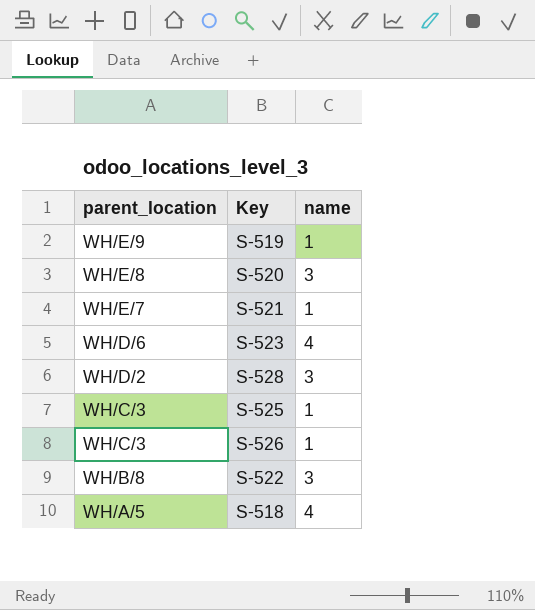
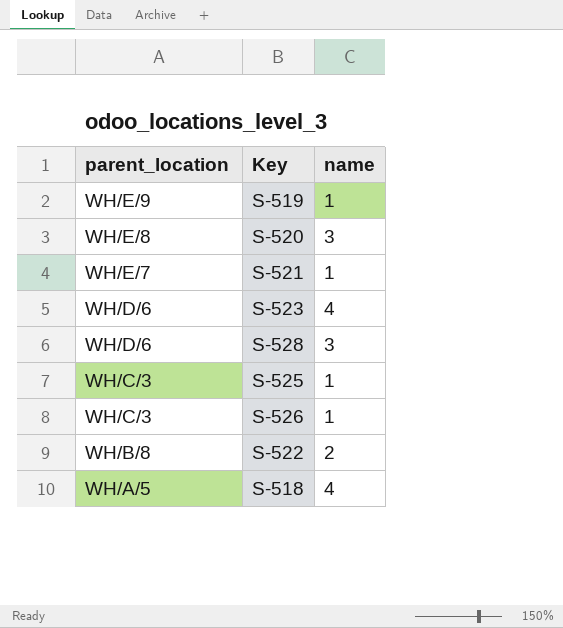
S-528 | parent_location: WH/D/2 -> WH/D/6
S-522 | name: 3 -> 2

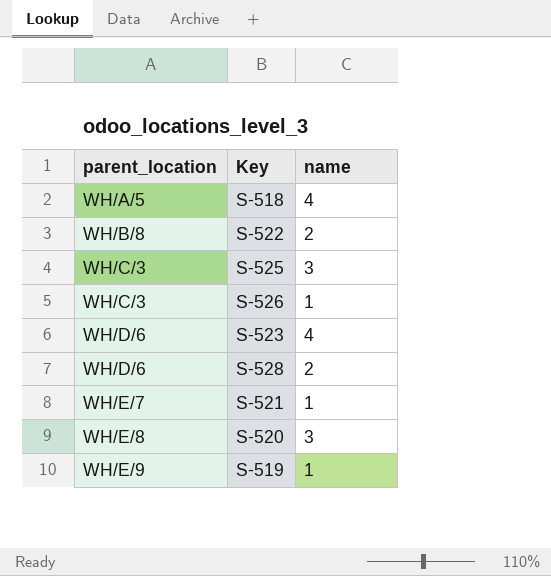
row order: parent_location descending -> parent_location ascending
S-525 | name: 1 -> 3
S-528 | name: 3 -> 2

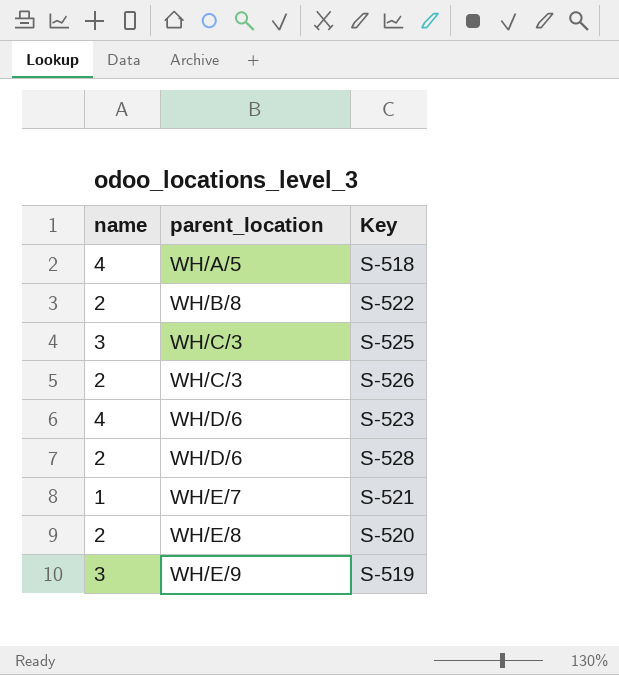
column name | position: 3 -> 1
S-526 | name: 1 -> 2
S-520 | name: 3 -> 2
S-519 | name: 1 -> 3

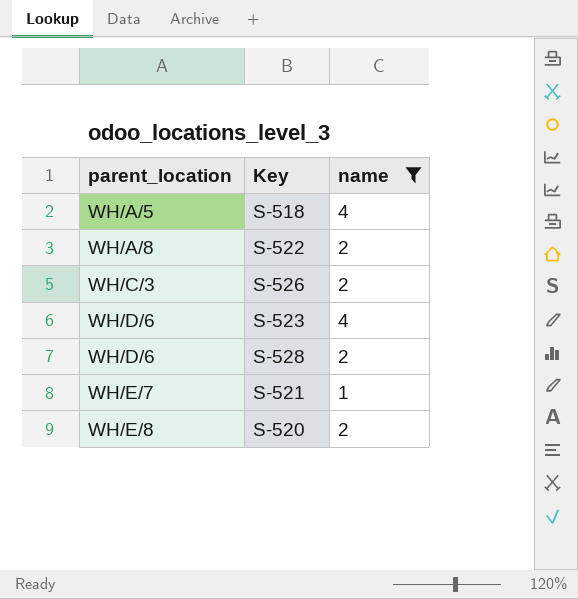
filter: none -> name != 3
column name | position: 1 -> 3
S-522 | parent_location: WH/B/8 -> WH/A/8

